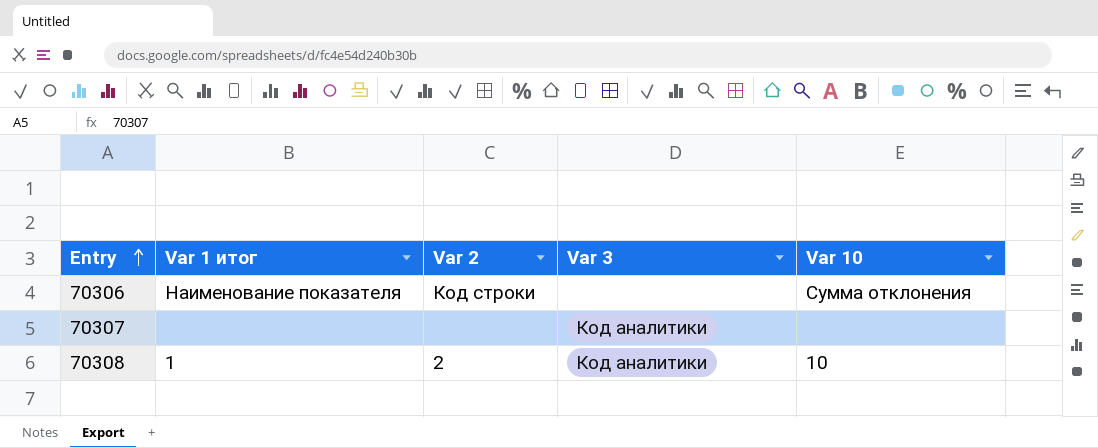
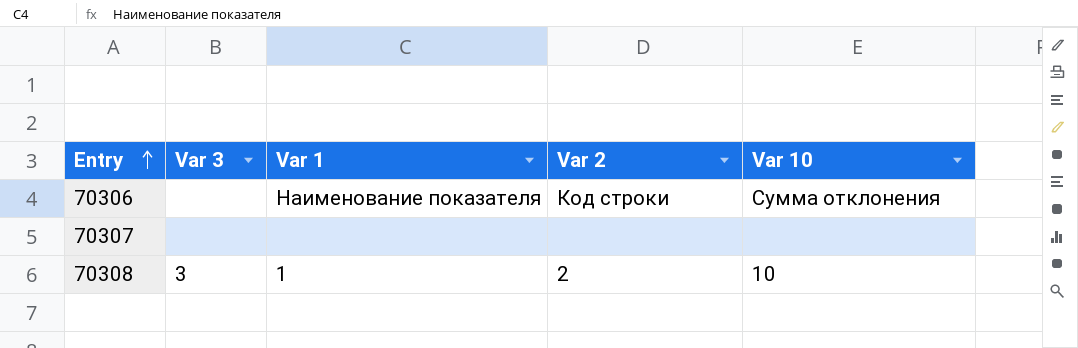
column Var 3 | position: 4 -> 2
column name: Var 1 итог -> Var 1
70307 | Var 3: Код аналитики -> none
70308 | Var 3: Код аналитики -> 3

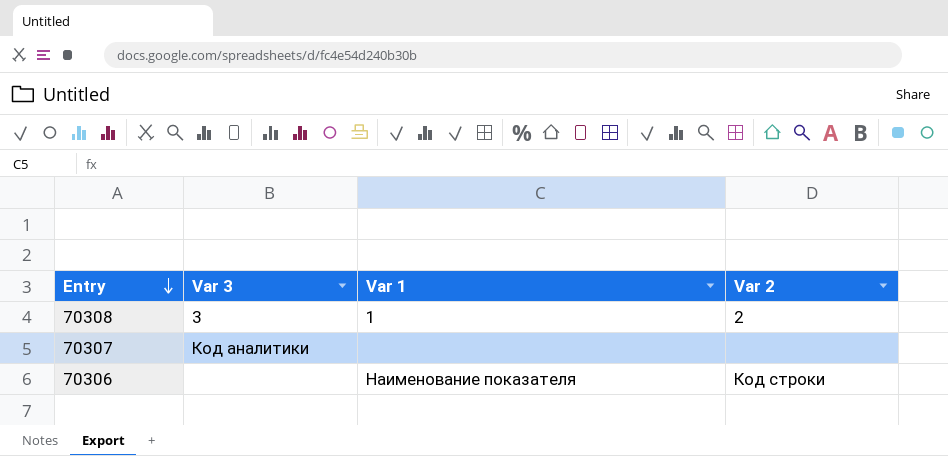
row order: Entry ascending -> Entry descending
column Var 10 | position: 5 -> none
70307 | Var 3: none -> Код аналитики

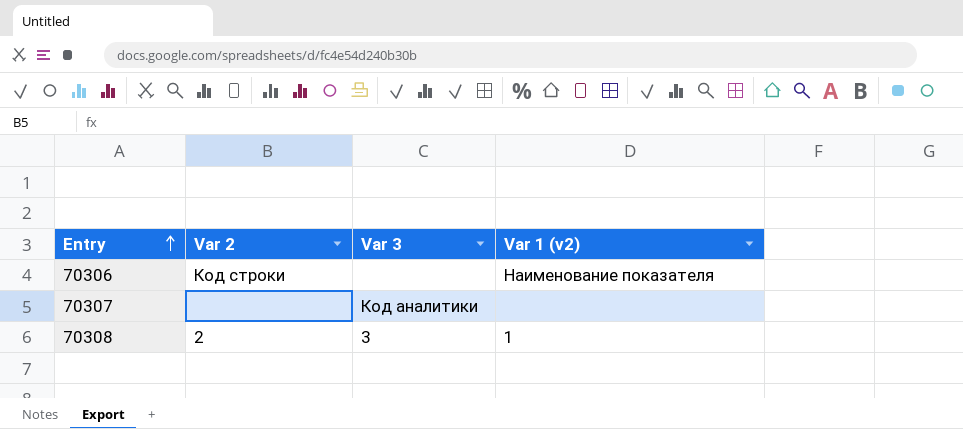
row order: Entry descending -> Entry ascending
column Var 2 | position: 4 -> 2
column name: Var 1 -> Var 1 (v2)

